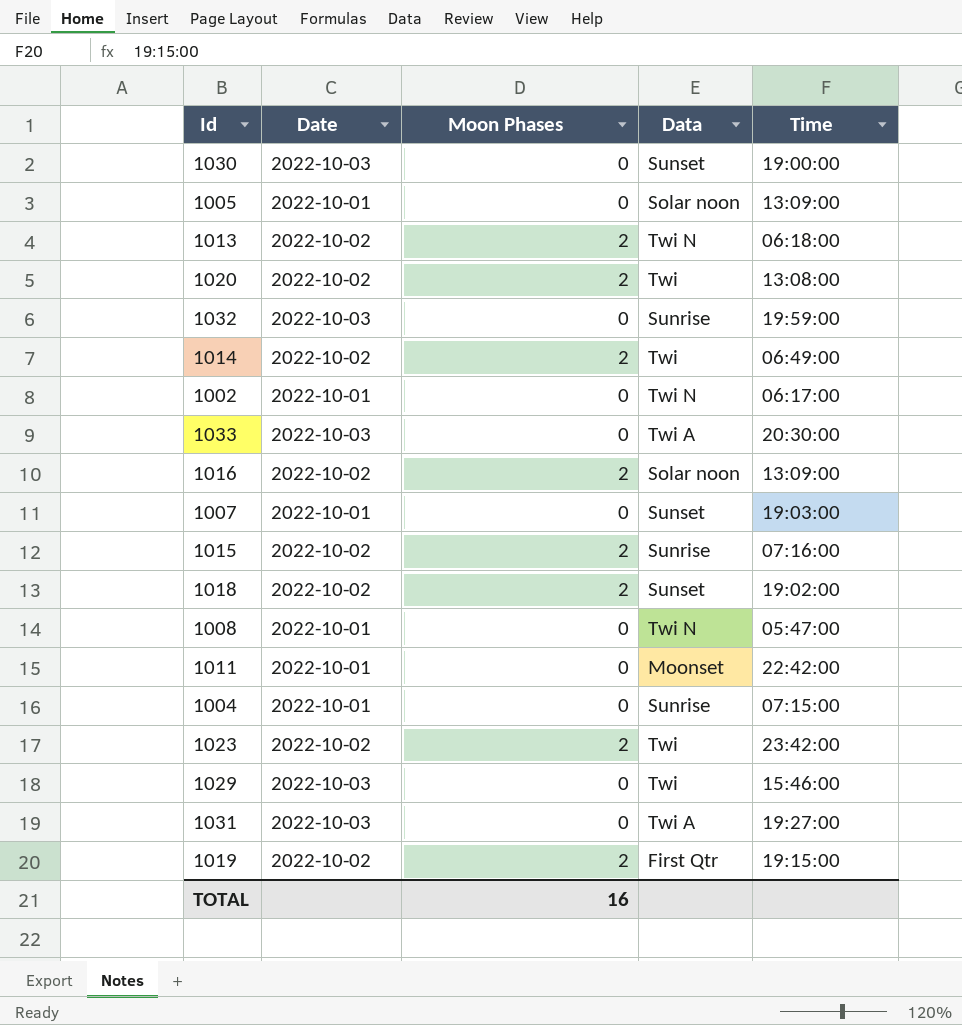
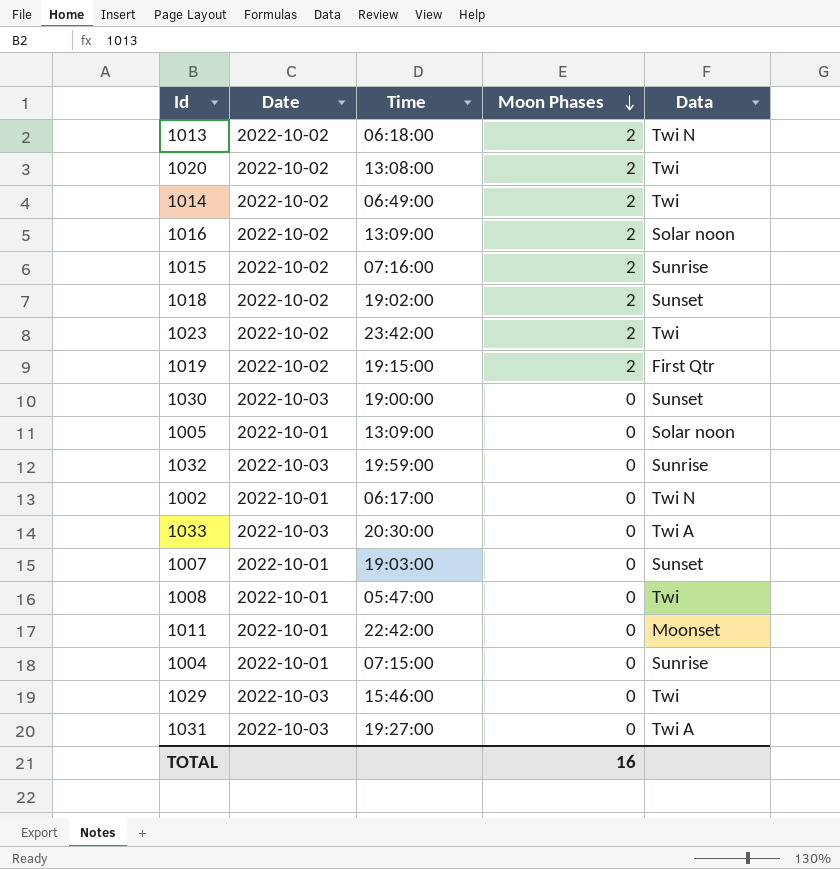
row order: none -> Moon Phases descending
column Time | position: 5 -> 3
1008 | Data: Twi N -> Twi

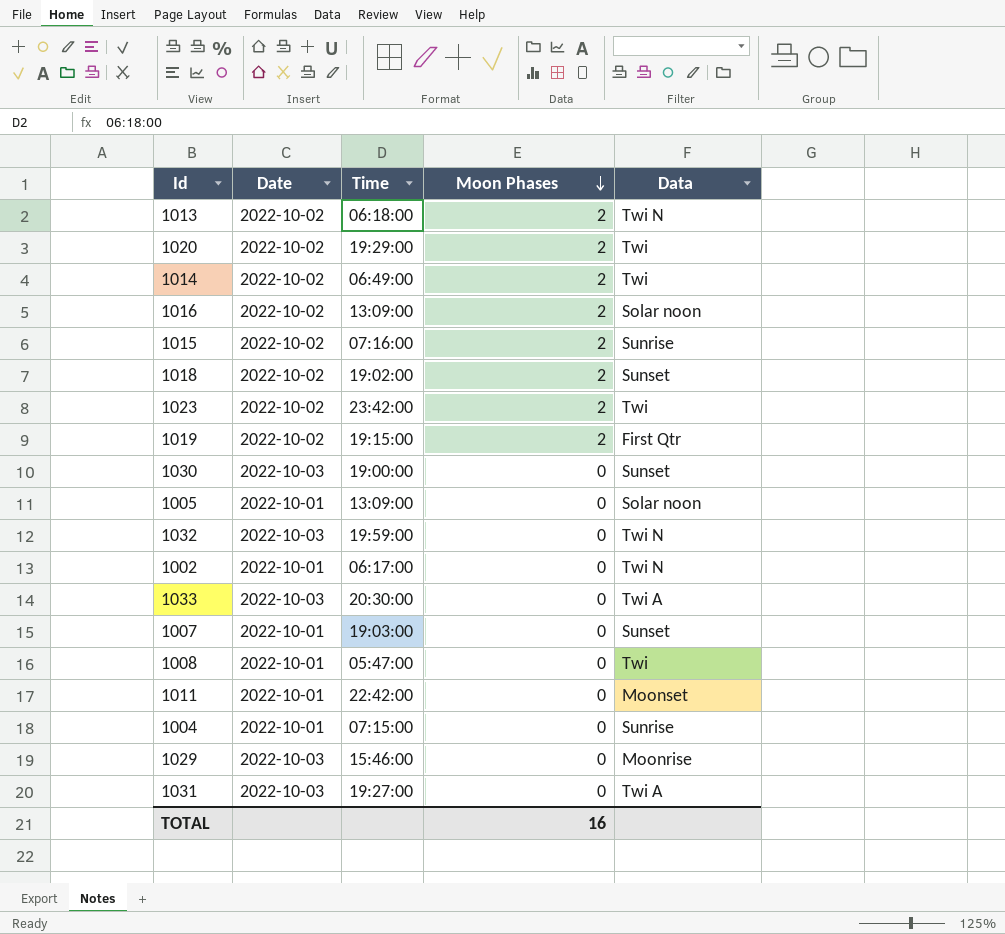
1020 | Time: 13:08:00 -> 19:29:00
1032 | Data: Sunrise -> Twi N
1029 | Data: Twi -> Moonrise

